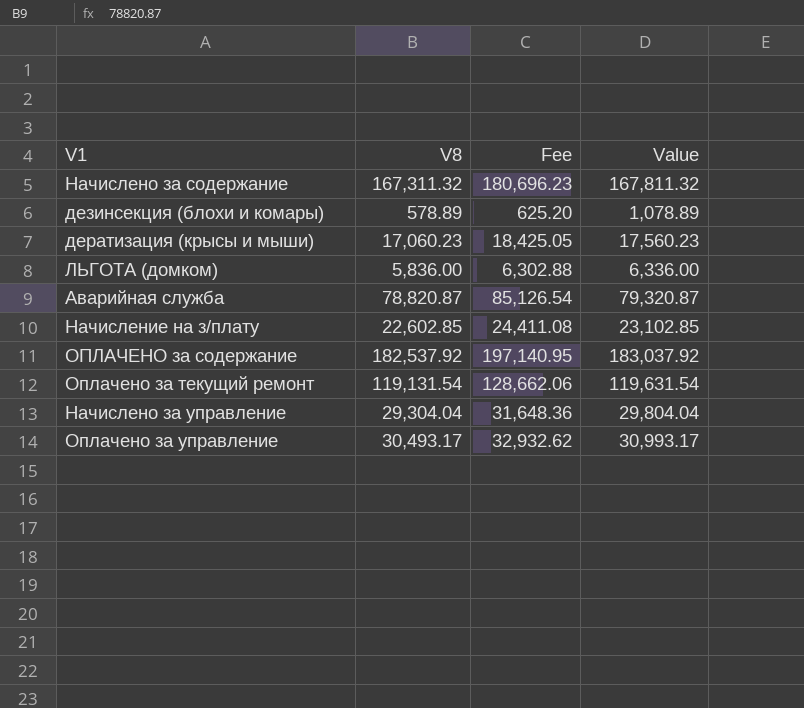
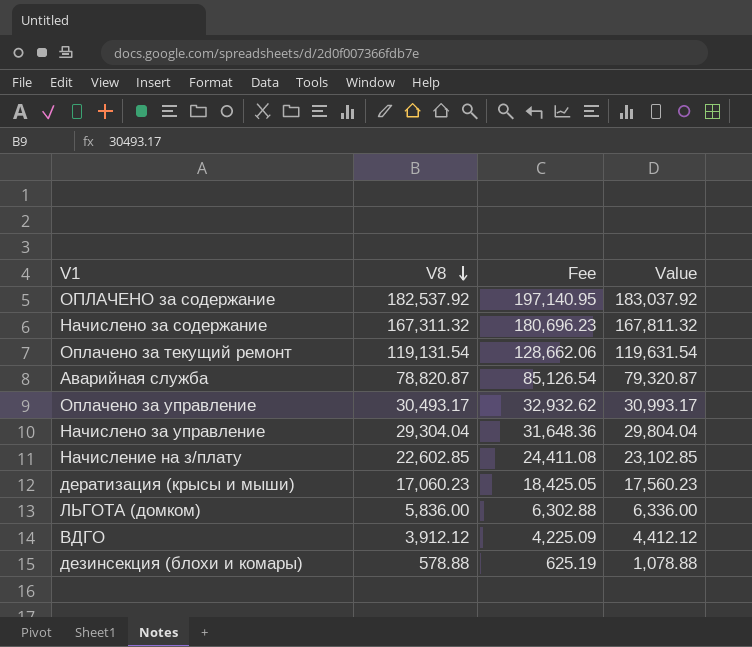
row order: none -> V8 descending
row ВДГО: none -> 3,912.12 | 4,225.09 | 4,412.12
дезинсекция (блохи и комары) | V8: 578.89 -> 578.88
дезинсекция (блохи и комары) | Fee: 625.20 -> 625.19
дезинсекция (блохи и комары) | Value: 1,078.89 -> 1,078.88

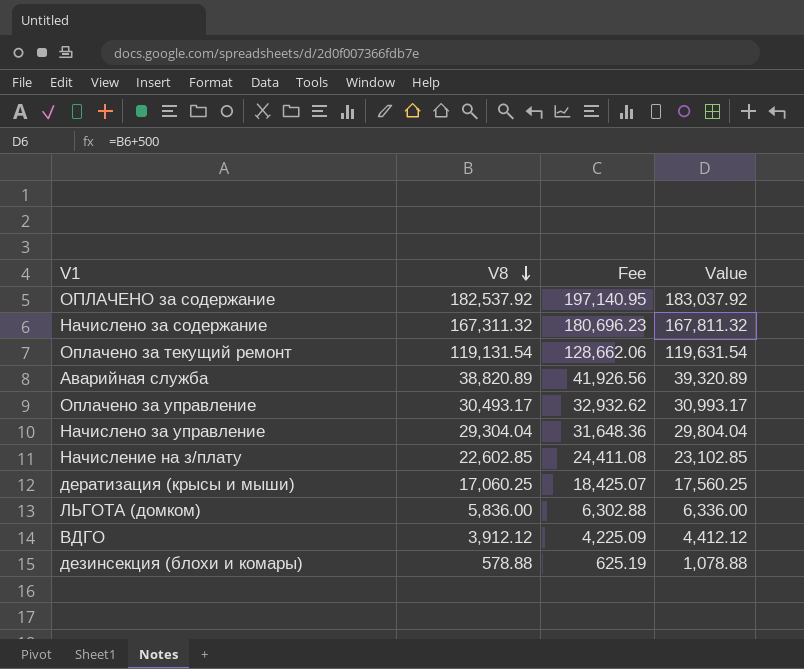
Аварийная служба | V8: 78,820.87 -> 38,820.89
Аварийная служба | Fee: 85,126.54 -> 41,926.56
Аварийная служба | Value: 79,320.87 -> 39,320.89
дератизация (крысы и мыши) | V8: 17,060.23 -> 17,060.25
дератизация (крысы и мыши) | Fee: 18,425.05 -> 18,425.07
дератизация (крысы и мыши) | Value: 17,560.23 -> 17,560.25

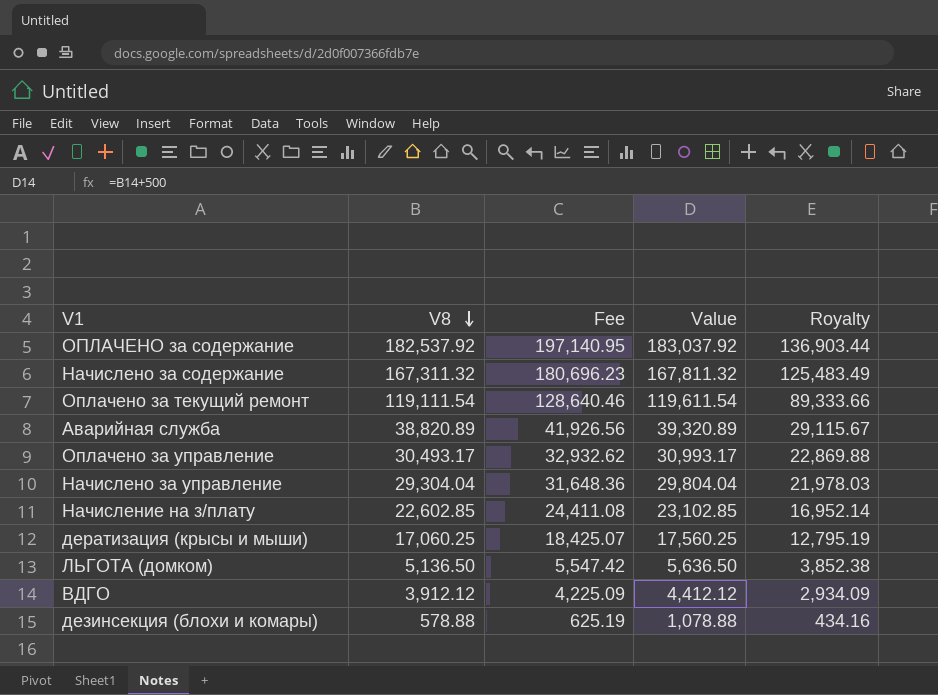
column Royalty | formula: none -> [V8] * 0.75
Оплачено за текущий ремонт | V8: 119,131.54 -> 119,111.54
Оплачено за текущий ремонт | Fee: 128,662.06 -> 128,640.46
Оплачено за текущий ремонт | Value: 119,631.54 -> 119,611.54
ЛЬГОТА (домком) | V8: 5,836.00 -> 5,136.50
ЛЬГОТА (домком) | Fee: 6,302.88 -> 5,547.42
ЛЬГОТА (домком) | Value: 6,336.00 -> 5,636.50

